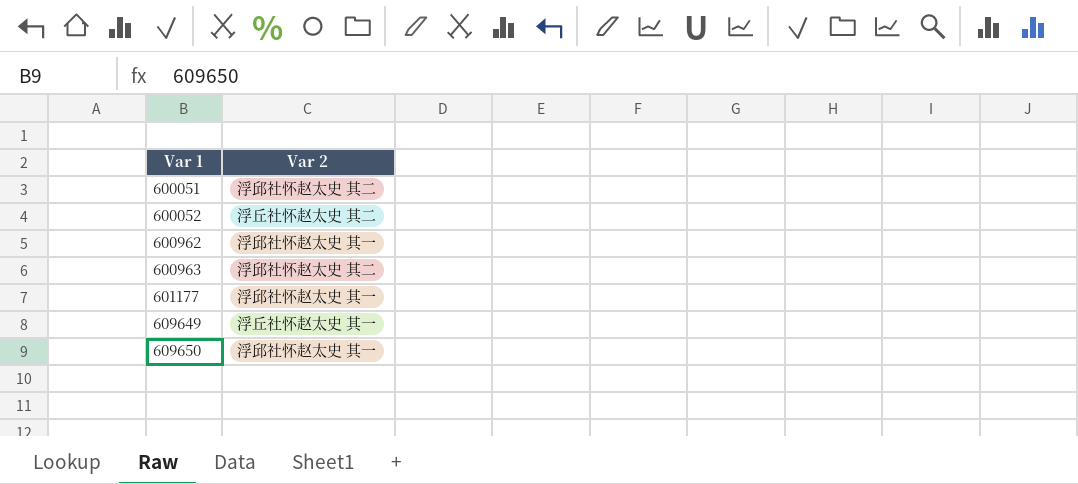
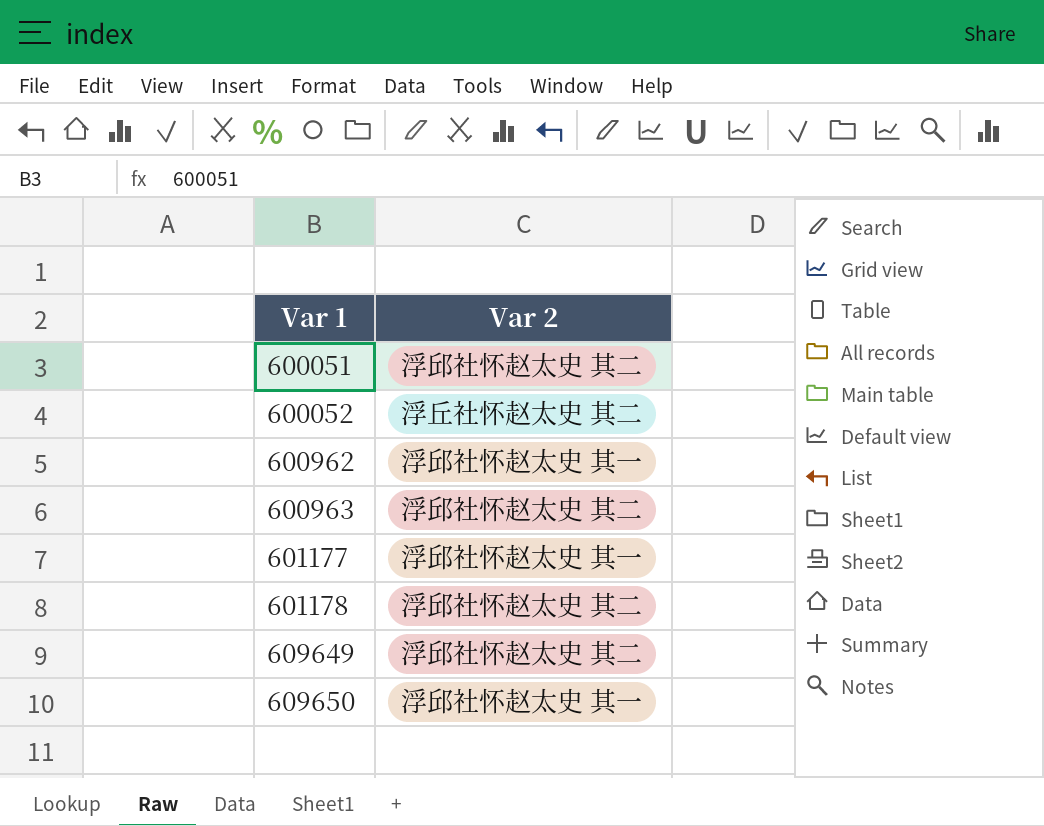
row 601178: none -> 浮邱社怀赵太史 其二
609649 | Var 2: 浮丘社怀赵太史 其一 -> 浮邱社怀赵太史 其二

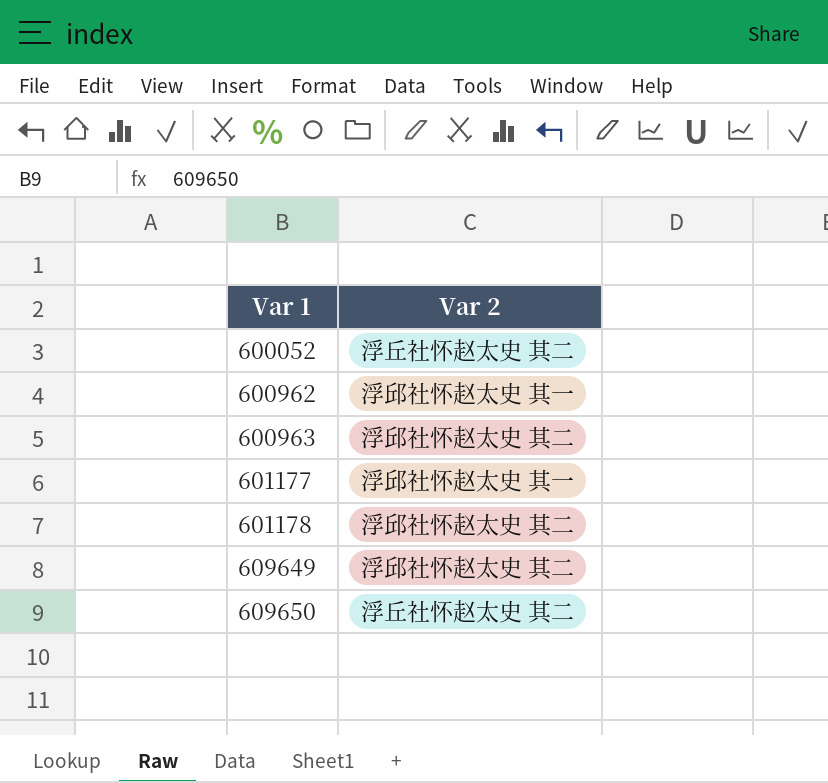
row 600051: 浮邱社怀赵太史 其二 -> none
609650 | Var 2: 浮邱社怀赵太史 其一 -> 浮丘社怀赵太史 其二

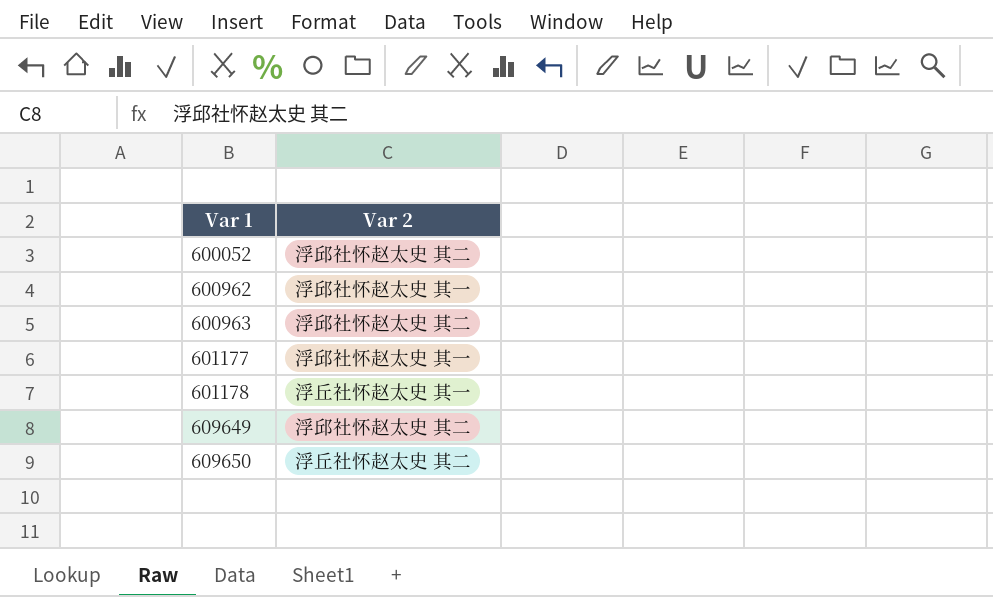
600052 | Var 2: 浮丘社怀赵太史 其二 -> 浮邱社怀赵太史 其二
601178 | Var 2: 浮邱社怀赵太史 其二 -> 浮丘社怀赵太史 其一

